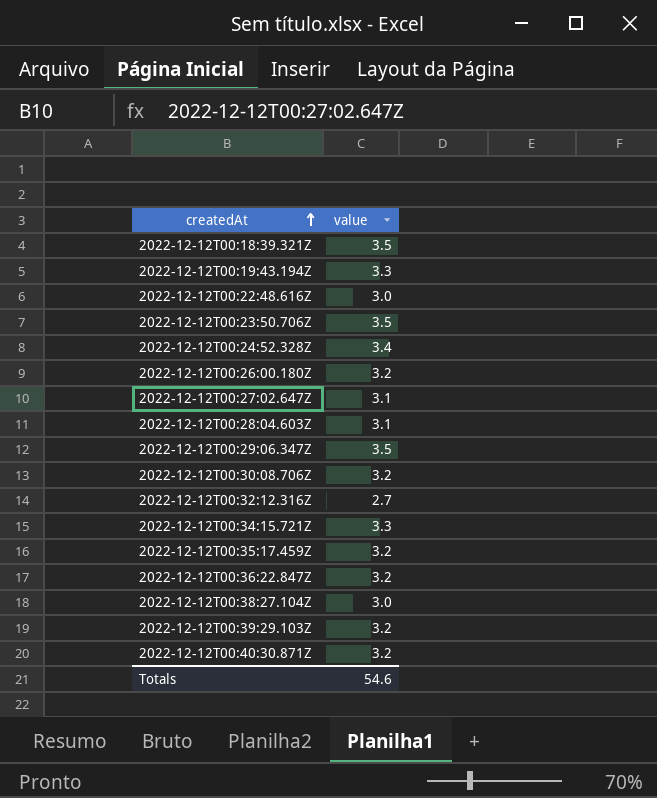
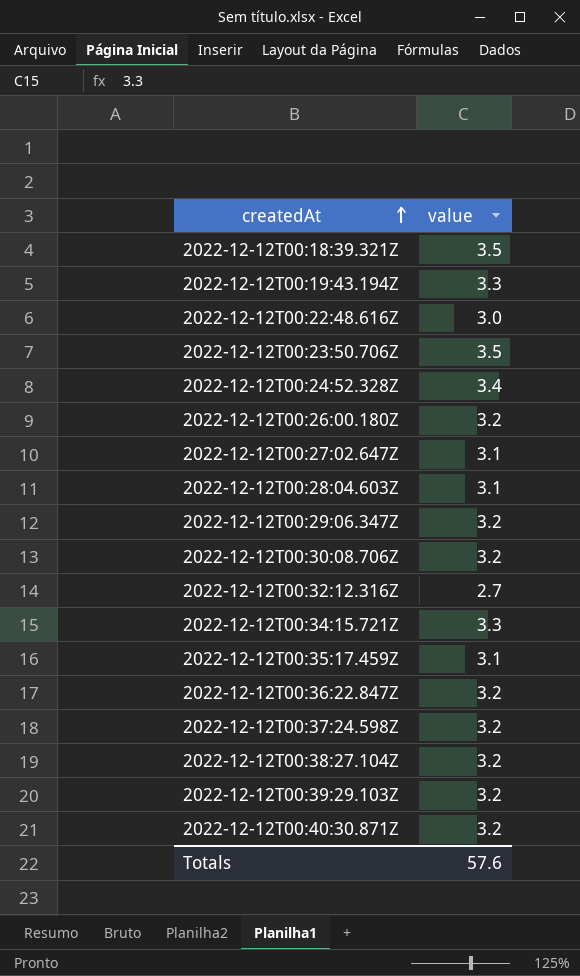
2022-12-12T00:29:06.347Z | value: 3.5 -> 3.2
2022-12-12T00:35:17.459Z | value: 3.2 -> 3.1
row 2022-12-12T00:37:24.598Z: none -> 3.2
2022-12-12T00:38:27.104Z | value: 3.0 -> 3.2
Totals | value: 54.6 -> 57.6

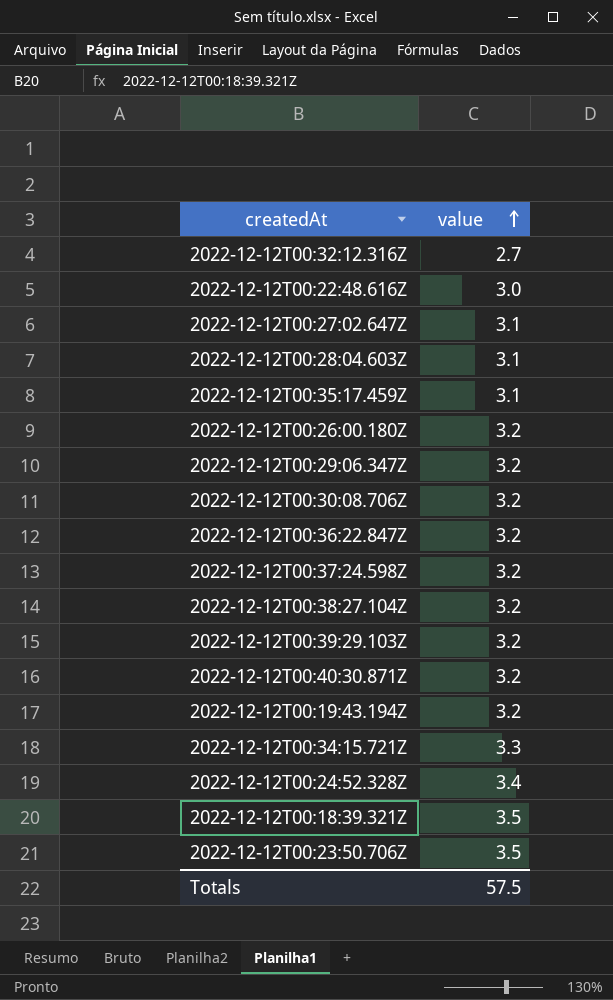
row order: createdAt ascending -> value ascending
2022-12-12T00:19:43.194Z | value: 3.3 -> 3.2
Totals | value: 57.6 -> 57.5

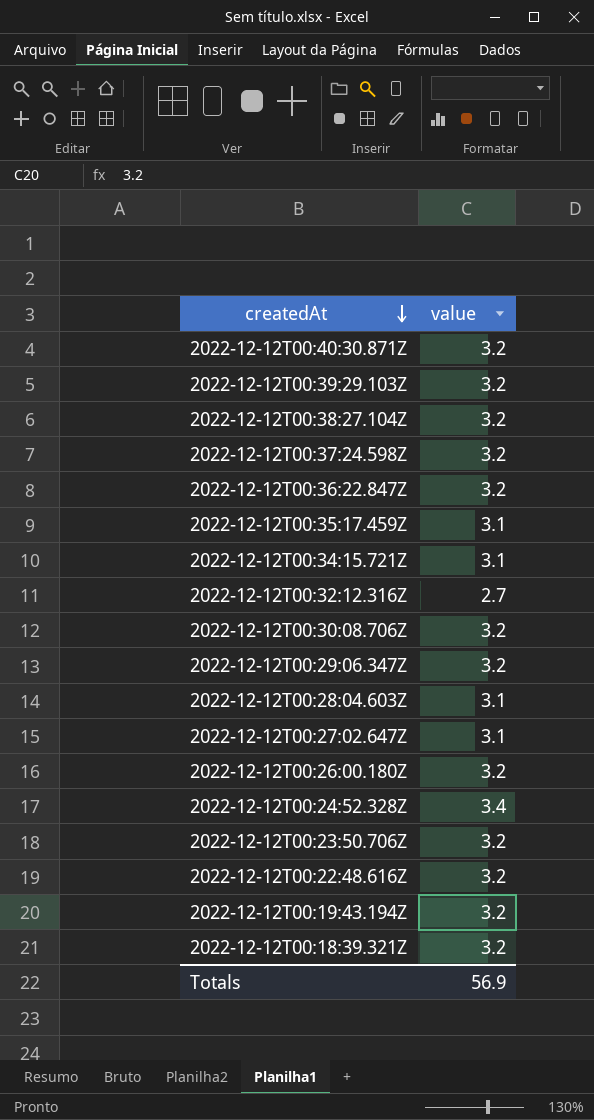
row order: value ascending -> createdAt descending
2022-12-12T00:34:15.721Z | value: 3.3 -> 3.1
2022-12-12T00:23:50.706Z | value: 3.5 -> 3.2
2022-12-12T00:22:48.616Z | value: 3.0 -> 3.2
2022-12-12T00:18:39.321Z | value: 3.5 -> 3.2
Totals | value: 57.5 -> 56.9

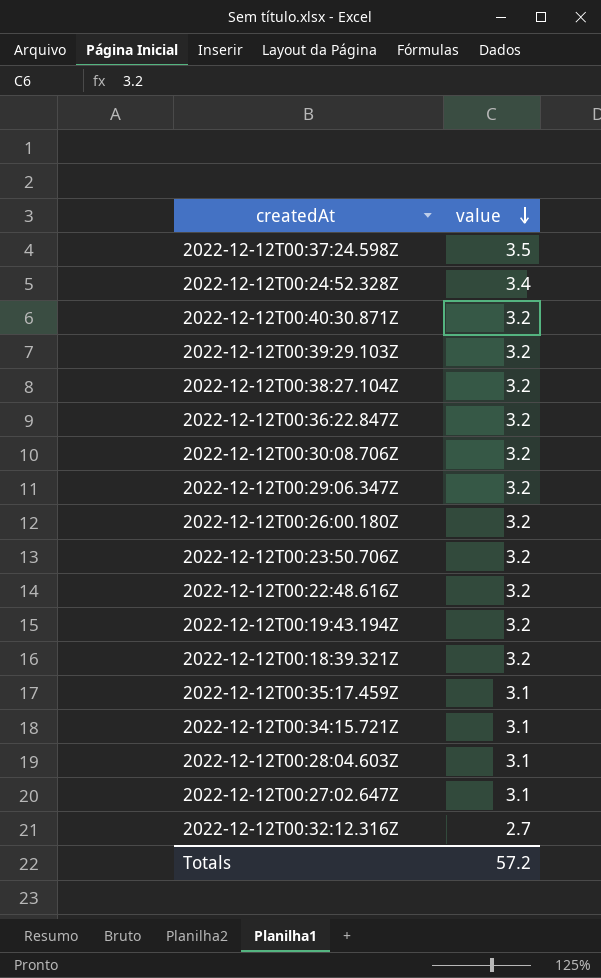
row order: createdAt descending -> value descending
2022-12-12T00:37:24.598Z | value: 3.2 -> 3.5
Totals | value: 56.9 -> 57.2

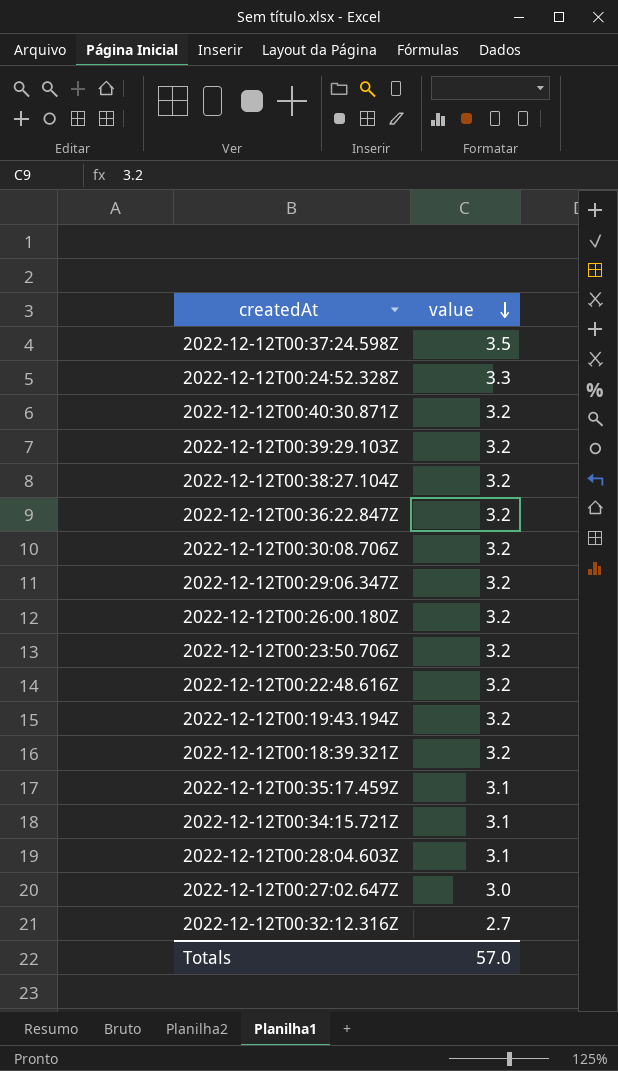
2022-12-12T00:24:52.328Z | value: 3.4 -> 3.3
2022-12-12T00:27:02.647Z | value: 3.1 -> 3.0
Totals | value: 57.2 -> 57.0

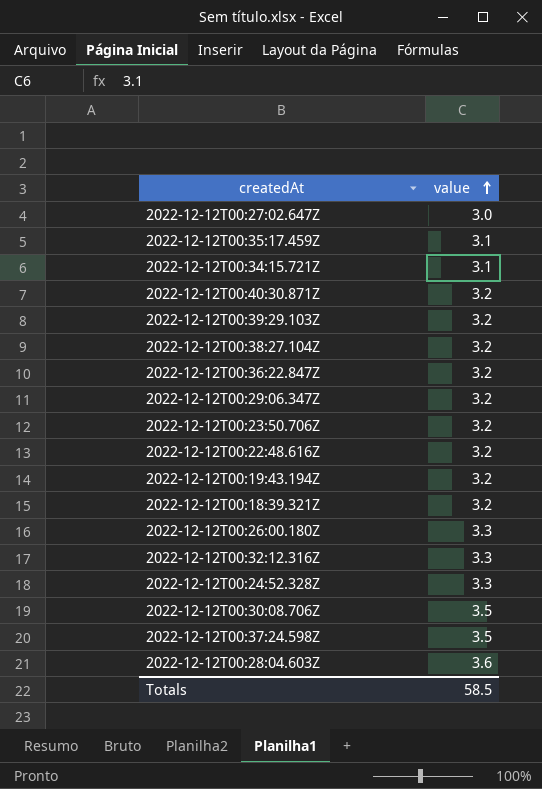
row order: value descending -> value ascending
2022-12-12T00:26:00.180Z | value: 3.2 -> 3.3
2022-12-12T00:32:12.316Z | value: 2.7 -> 3.3
2022-12-12T00:30:08.706Z | value: 3.2 -> 3.5
2022-12-12T00:28:04.603Z | value: 3.1 -> 3.6
Totals | value: 57.0 -> 58.5

